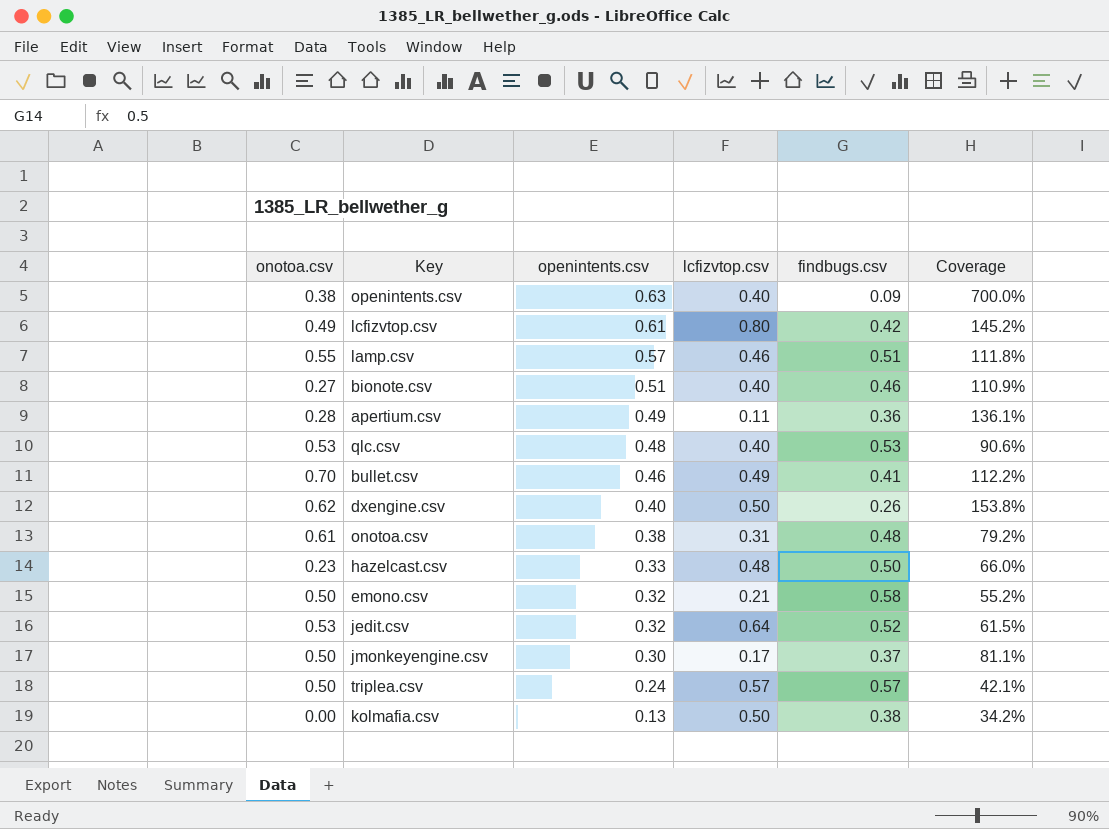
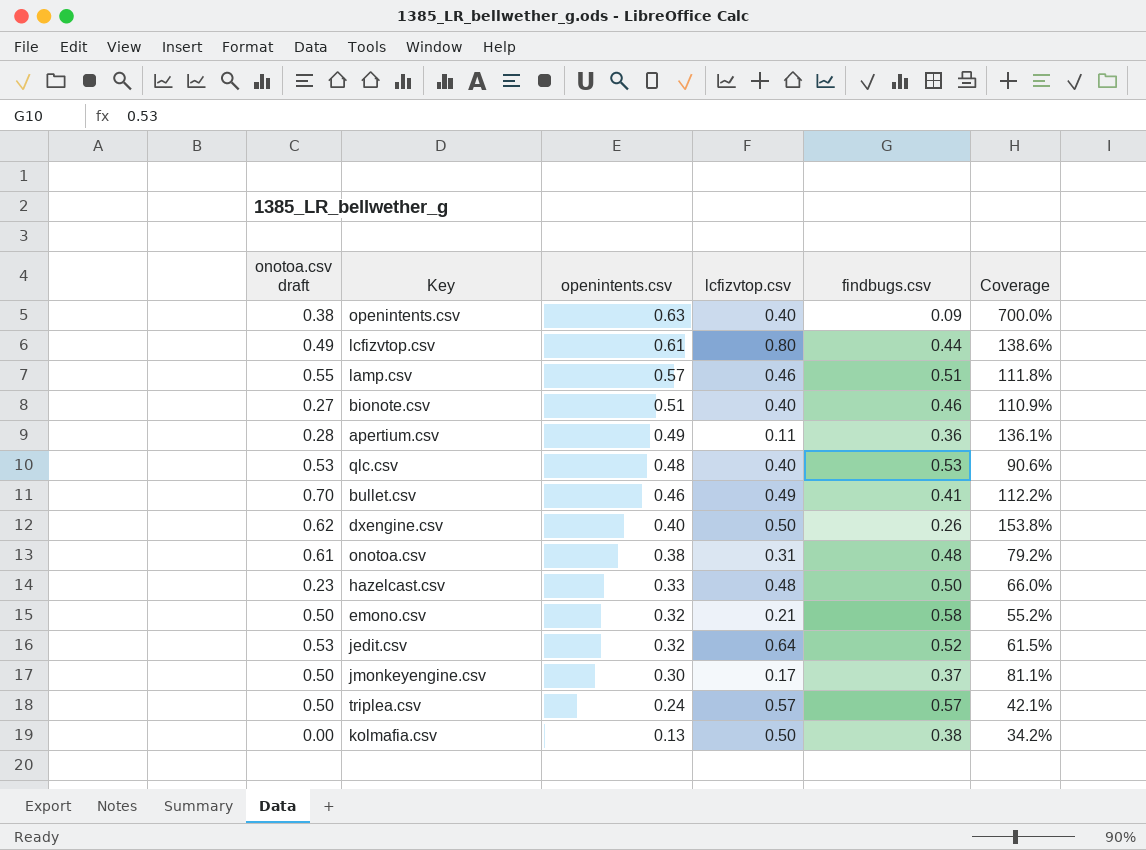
column name: onotoa.csv -> onotoa.csv draft
lcfizvtop.csv | findbugs.csv: 0.42 -> 0.44
lcfizvtop.csv | Coverage: 145.2% -> 138.6%

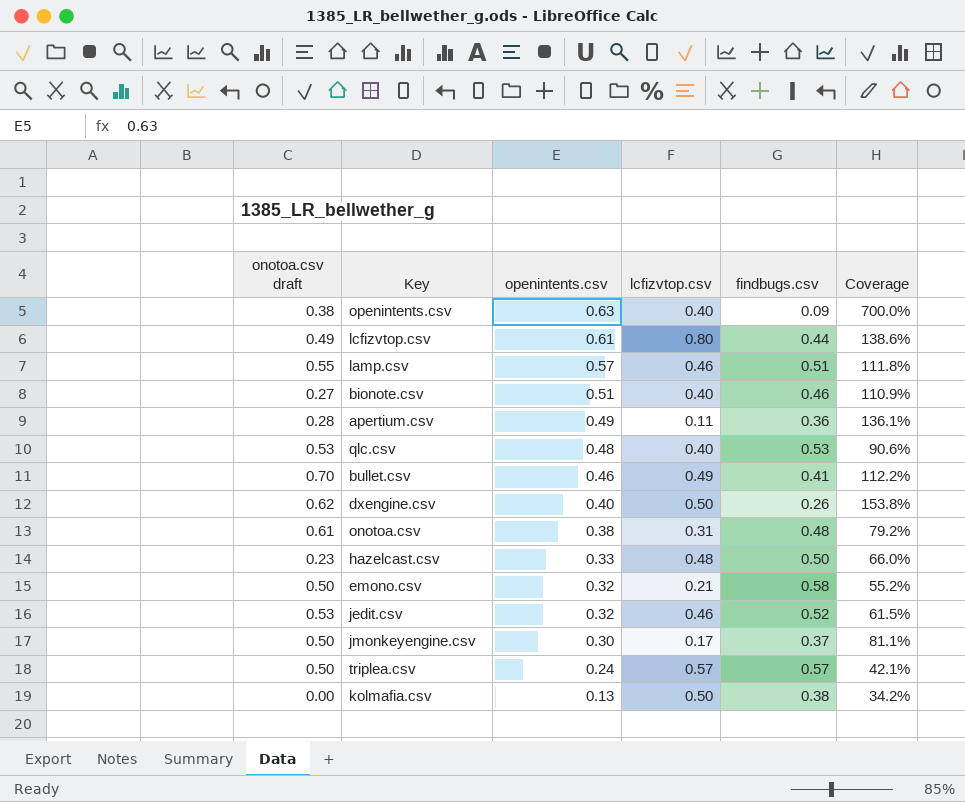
jedit.csv | lcfizvtop.csv: 0.64 -> 0.46

